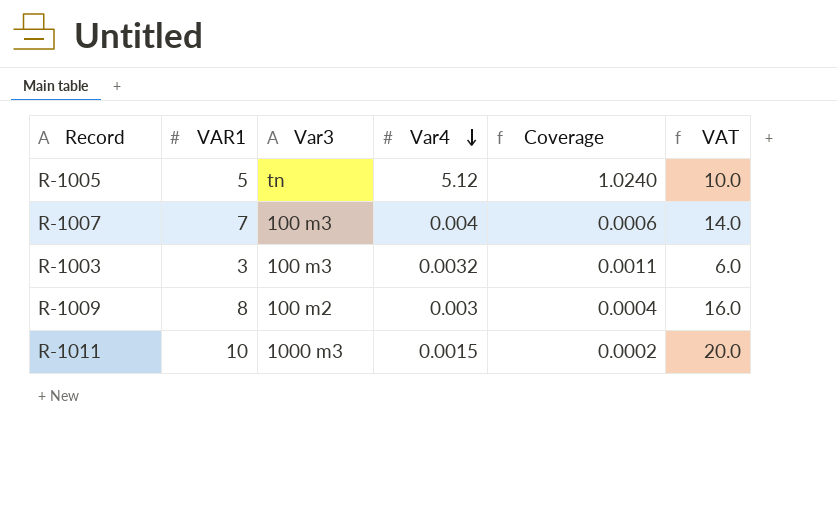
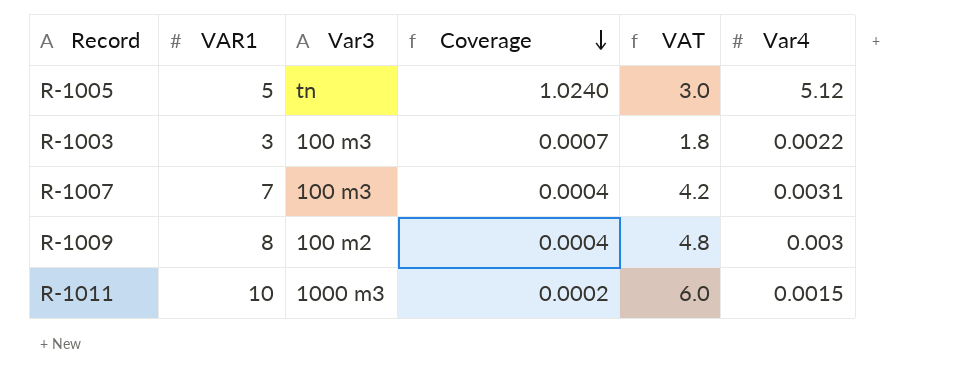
row order: Var4 descending -> Coverage descending
column VAT | formula: [VAR1] * 2 -> [VAR1] * 0.6
column Var4 | position: 4 -> 6
R-1003 | Coverage: 0.0011 -> 0.0007
R-1003 | Var4: 0.0032 -> 0.0022
R-1007 | Coverage: 0.0006 -> 0.0004
R-1007 | Var4: 0.004 -> 0.0031

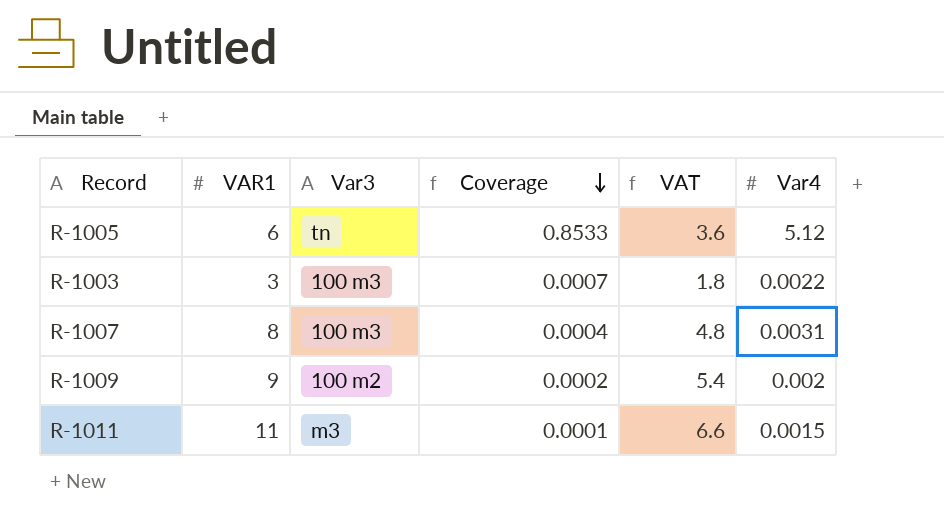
R-1005 | VAR1: 5 -> 6
R-1005 | Coverage: 1.0240 -> 0.8533
R-1005 | VAT: 3.0 -> 3.6
R-1007 | VAR1: 7 -> 8
R-1007 | VAT: 4.2 -> 4.8
R-1009 | VAR1: 8 -> 9
R-1009 | Coverage: 0.0004 -> 0.0002
R-1009 | VAT: 4.8 -> 5.4
R-1009 | Var4: 0.003 -> 0.002
R-1011 | VAR1: 10 -> 11
R-1011 | Var3: 1000 m3 -> m3
R-1011 | Coverage: 0.0002 -> 0.0001
R-1011 | VAT: 6.0 -> 6.6

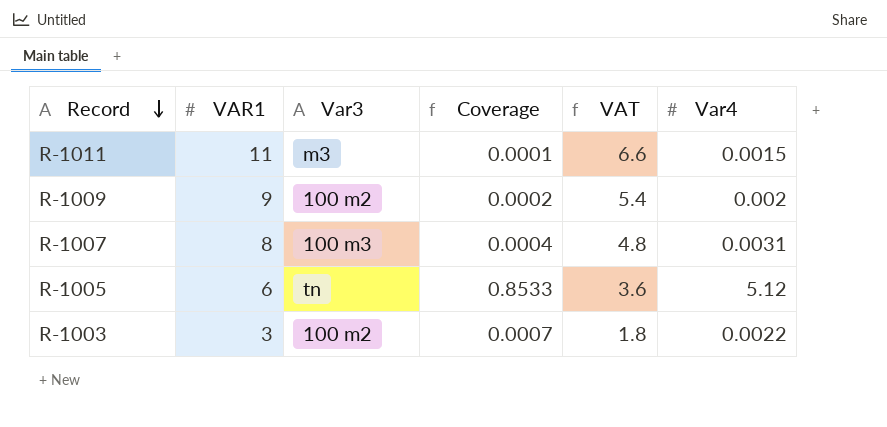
row order: Coverage descending -> Record descending
R-1003 | Var3: 100 m3 -> 100 m2

